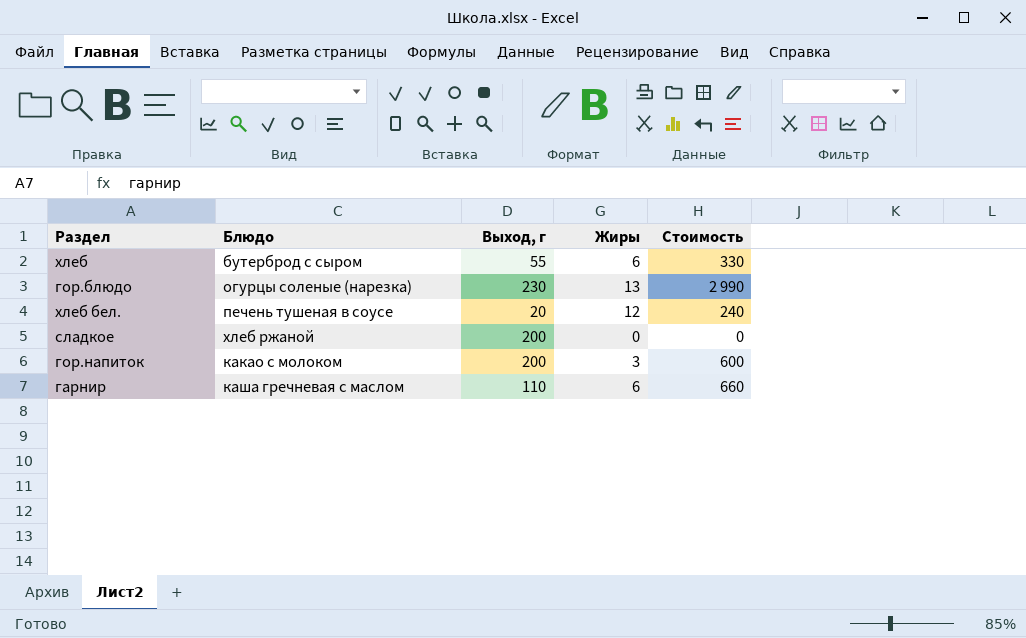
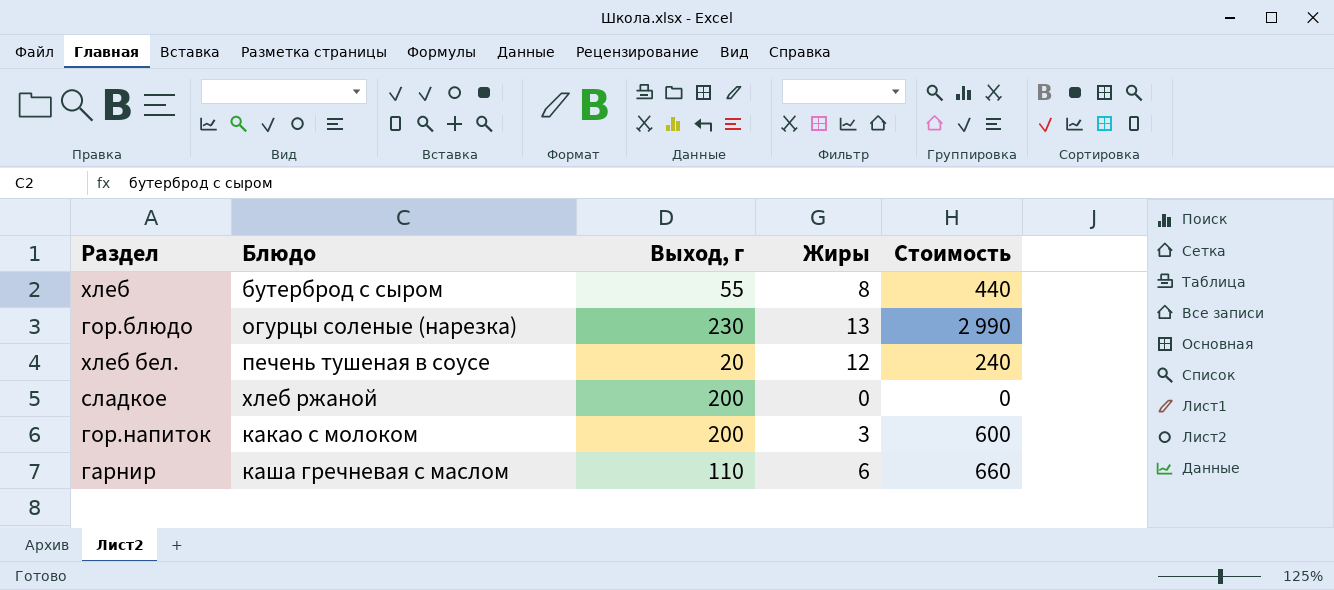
хлеб | Жиры: 6 -> 8
хлеб | Стоимость: 330 -> 440

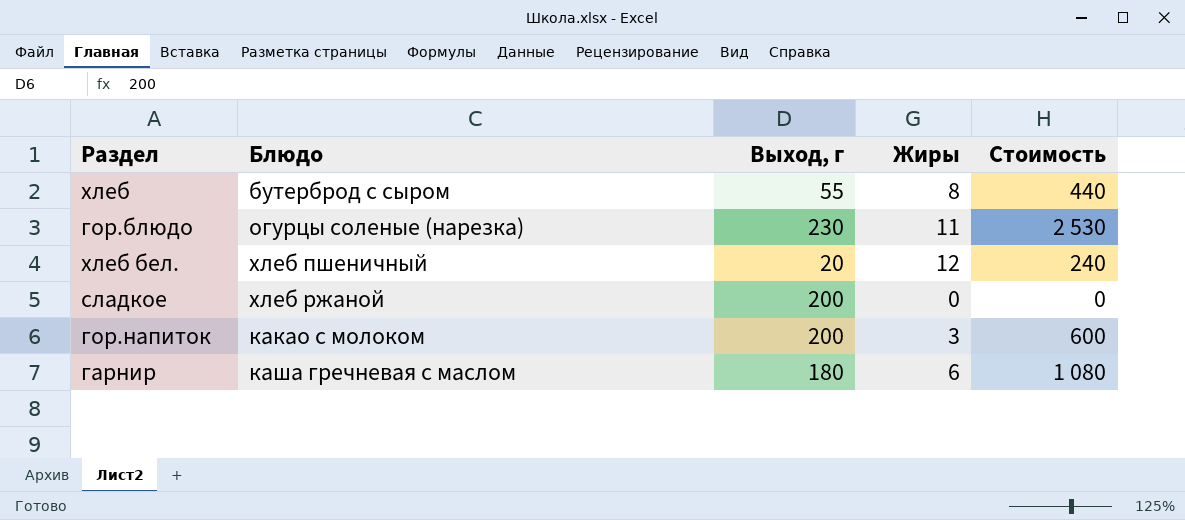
гор.блюдо | Жиры: 13 -> 11
гор.блюдо | Стоимость: 2 990 -> 2 530
хлеб бел. | Блюдо: печень тушеная в соусе -> хлеб пшеничный
гарнир | Выход, г: 110 -> 180
гарнир | Стоимость: 660 -> 1 080

